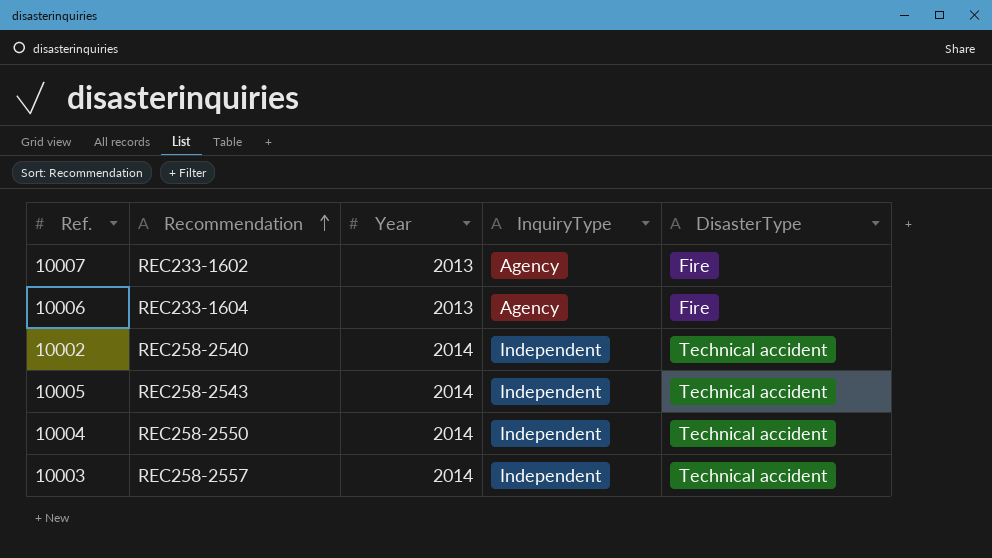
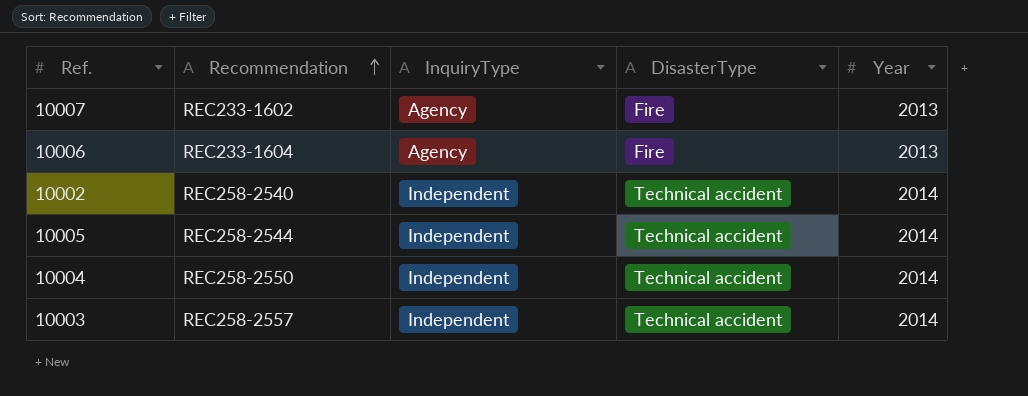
column Year | position: 3 -> 5
10005 | Recommendation: REC258-2543 -> REC258-2544

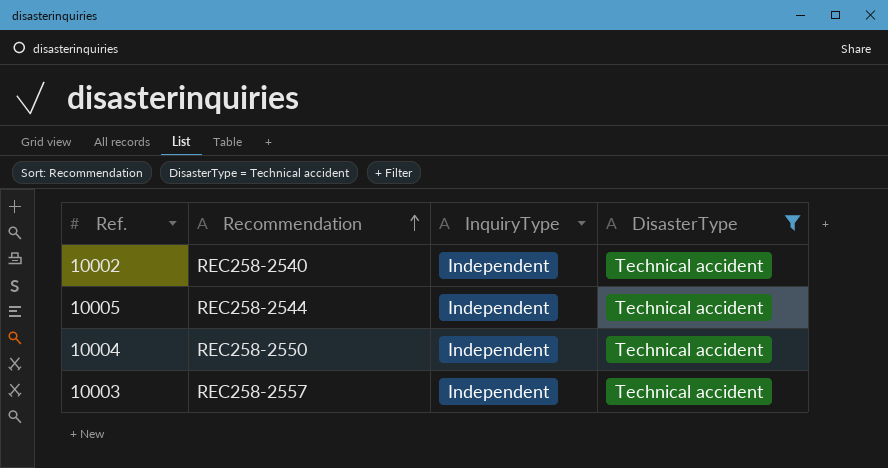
filter: none -> DisasterType = Technical accident
column Year | position: 5 -> none

